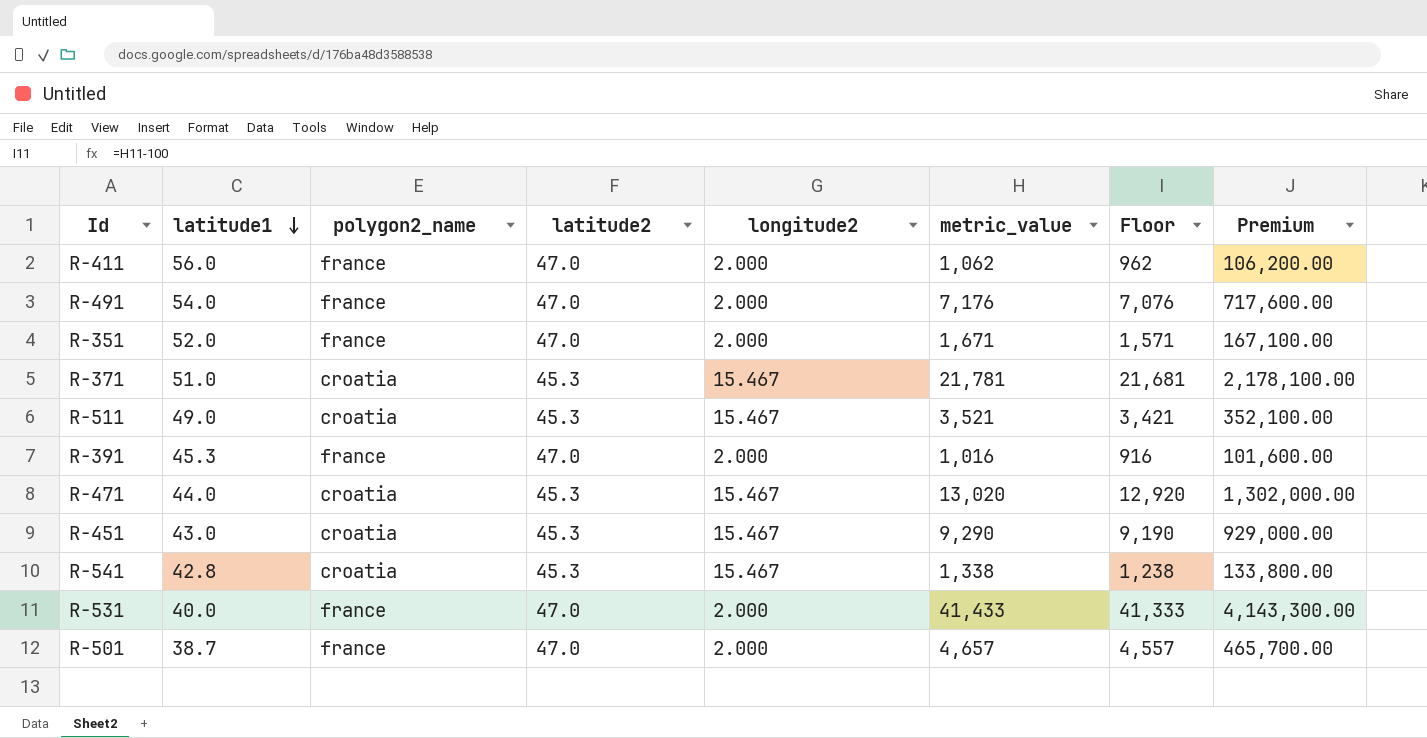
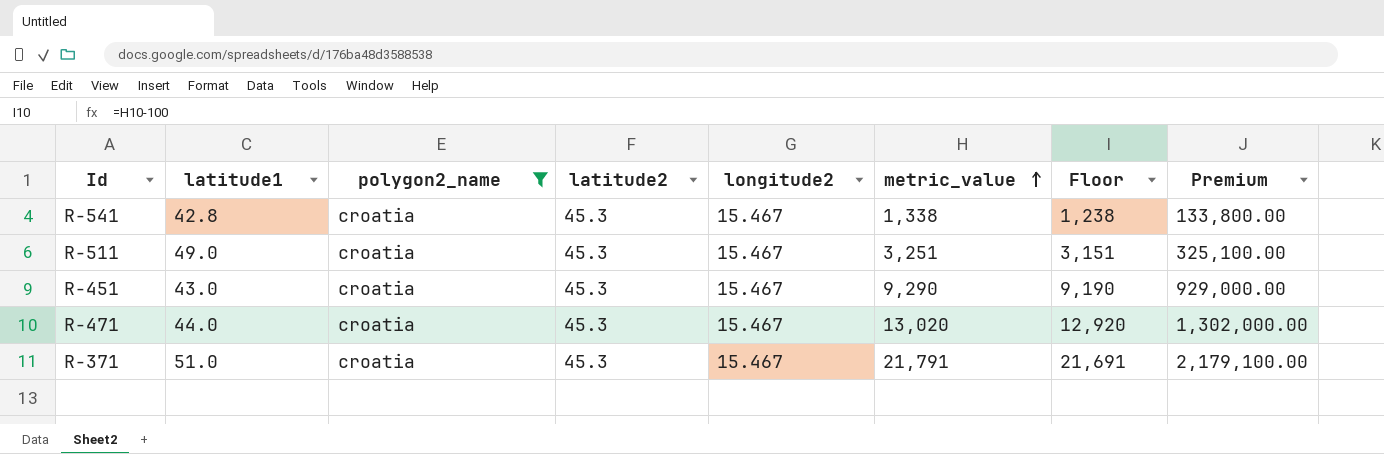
filter: none -> polygon2_name = croatia
row order: latitude1 descending -> metric_value ascending
R-511 | metric_value: 3,521 -> 3,251
R-511 | Floor: 3,421 -> 3,151
R-511 | Premium: 352,100.00 -> 325,100.00
R-371 | metric_value: 21,781 -> 21,791
R-371 | Floor: 21,681 -> 21,691
R-371 | Premium: 2,178,100.00 -> 2,179,100.00

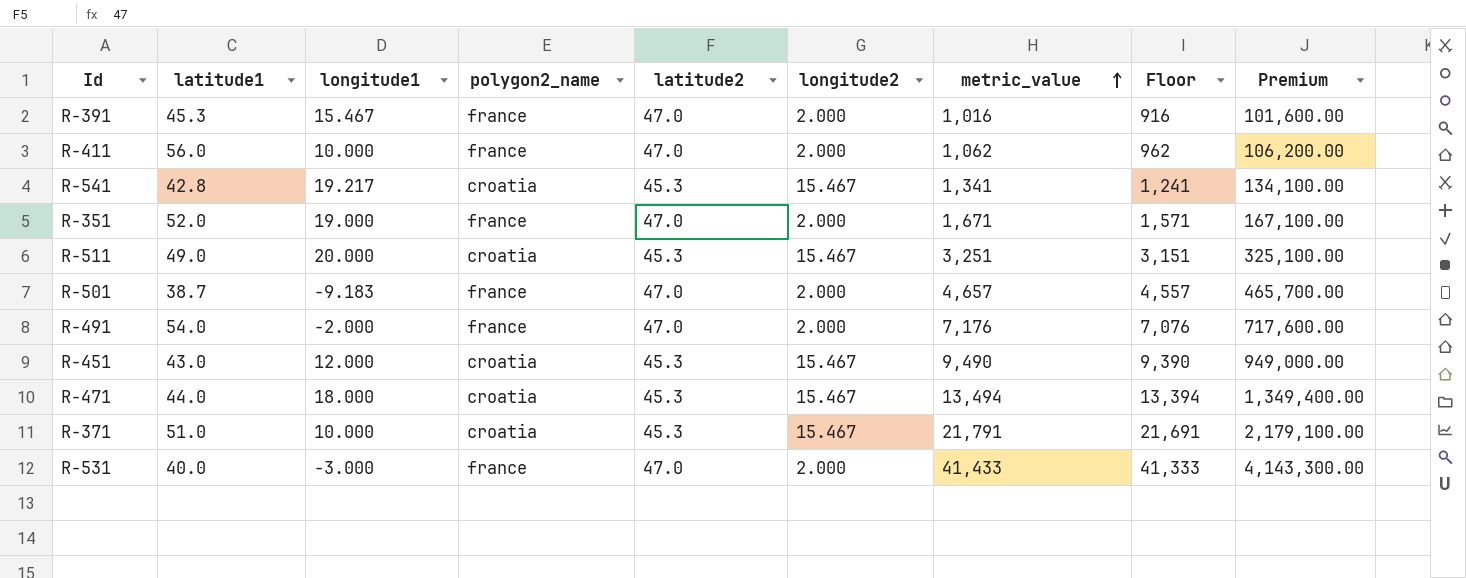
filter: polygon2_name = croatia -> none
column longitude1 | position: none -> 3
R-541 | metric_value: 1,338 -> 1,341
R-541 | Floor: 1,238 -> 1,241
R-541 | Premium: 133,800.00 -> 134,100.00
R-451 | metric_value: 9,290 -> 9,490
R-451 | Floor: 9,190 -> 9,390
R-451 | Premium: 929,000.00 -> 949,000.00
R-471 | metric_value: 13,020 -> 13,494
R-471 | Floor: 12,920 -> 13,394
R-471 | Premium: 1,302,000.00 -> 1,349,400.00

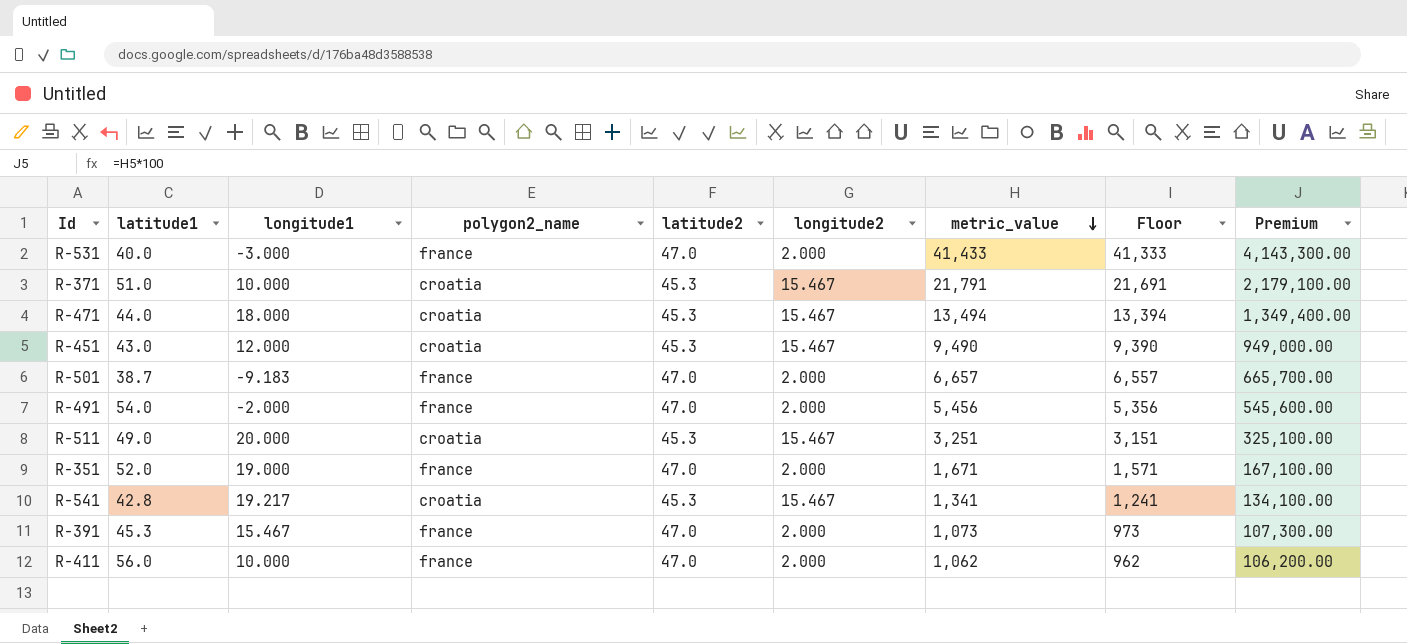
row order: metric_value ascending -> metric_value descending
R-501 | metric_value: 4,657 -> 6,657
R-501 | Floor: 4,557 -> 6,557
R-501 | Premium: 465,700.00 -> 665,700.00
R-491 | metric_value: 7,176 -> 5,456
R-491 | Floor: 7,076 -> 5,356
R-491 | Premium: 717,600.00 -> 545,600.00
R-391 | metric_value: 1,016 -> 1,073
R-391 | Floor: 916 -> 973
R-391 | Premium: 101,600.00 -> 107,300.00

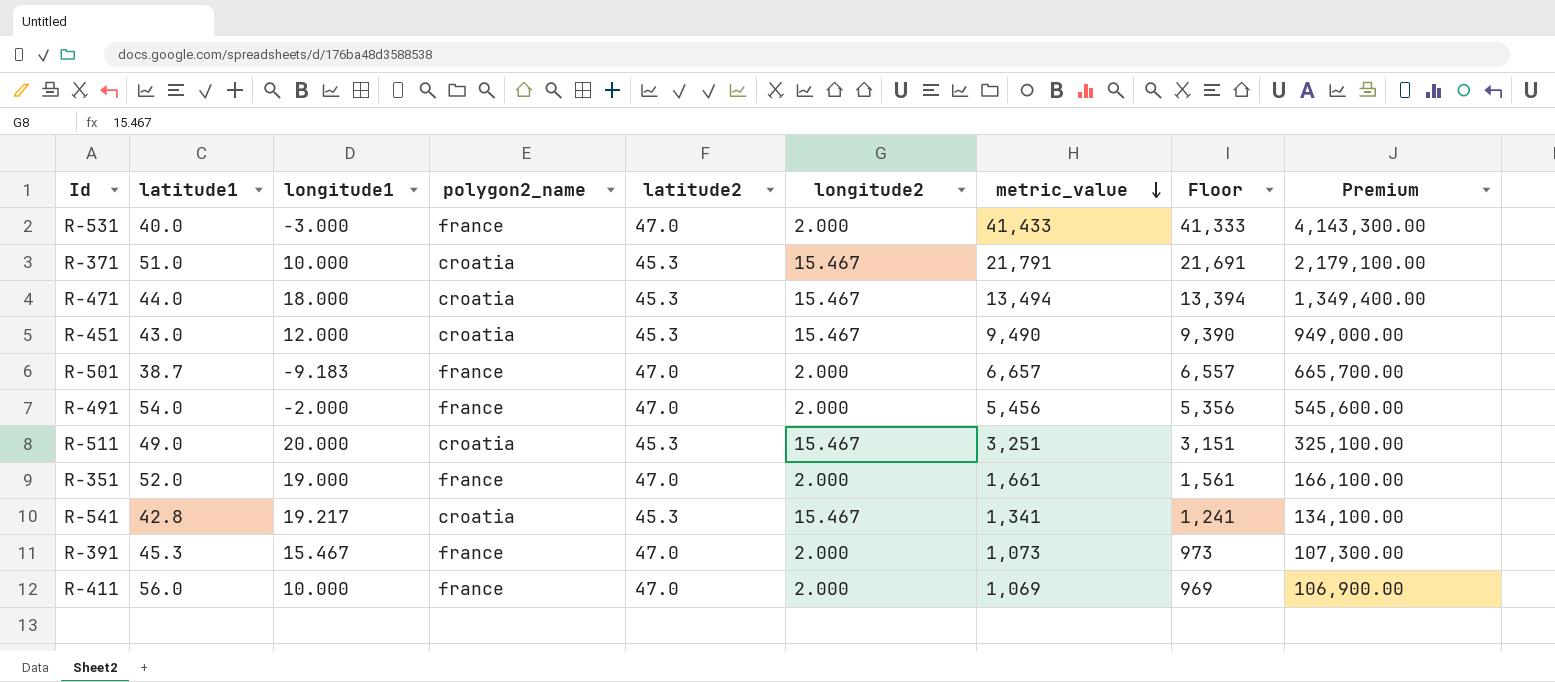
R-351 | metric_value: 1,671 -> 1,661
R-351 | Floor: 1,571 -> 1,561
R-351 | Premium: 167,100.00 -> 166,100.00
R-411 | metric_value: 1,062 -> 1,069
R-411 | Floor: 962 -> 969
R-411 | Premium: 106,200.00 -> 106,900.00

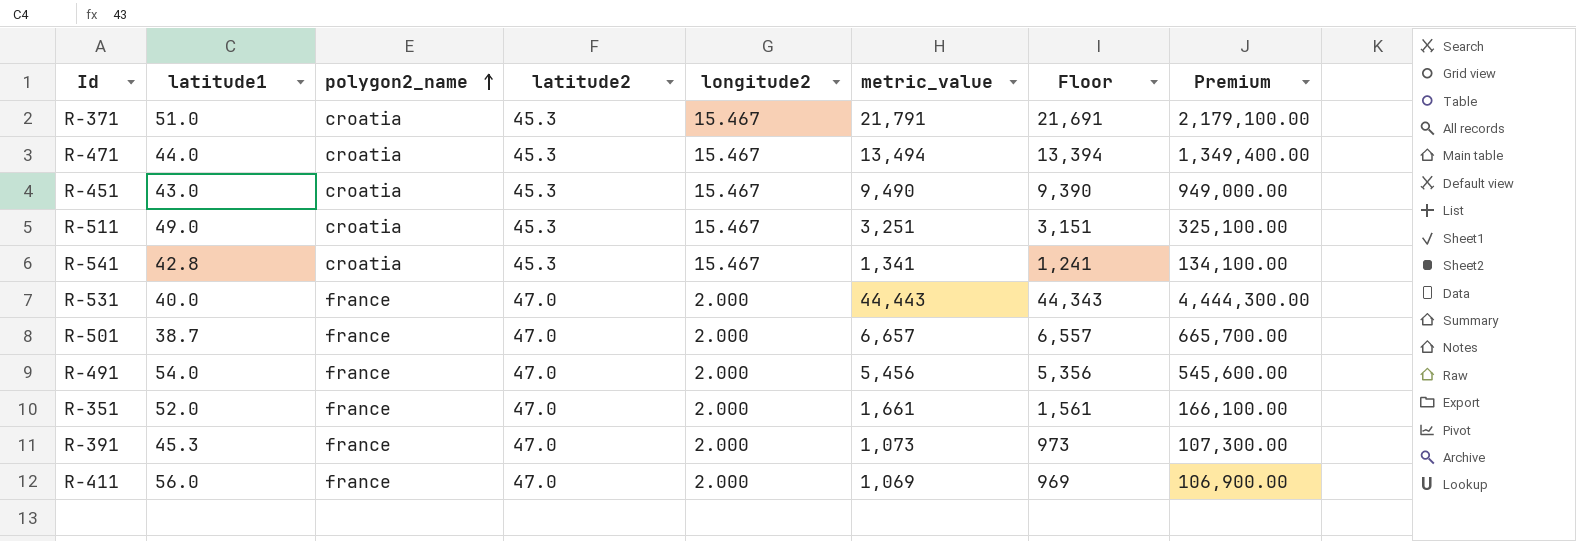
row order: metric_value descending -> polygon2_name ascending
column longitude1 | position: 3 -> none
R-531 | metric_value: 41,433 -> 44,443
R-531 | Floor: 41,333 -> 44,343
R-531 | Premium: 4,143,300.00 -> 4,444,300.00

